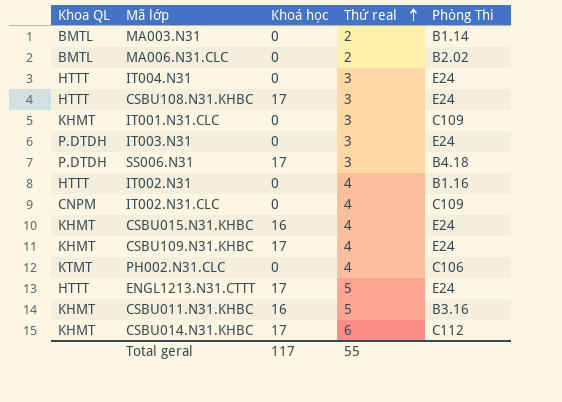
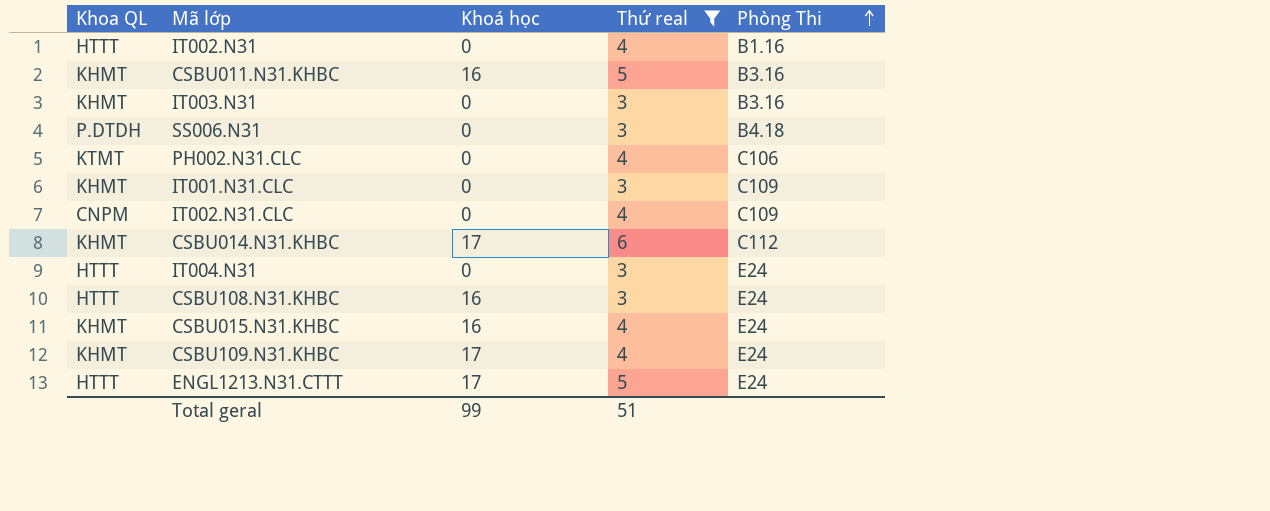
filter: none -> Thứ real != 2
row order: Thứ real ascending -> Phòng Thi ascending
IT003.N31 | Khoa QL: P.DTDH -> KHMT
IT003.N31 | Phòng Thi: E24 -> B3.16
SS006.N31 | Khoá học: 17 -> 0
CSBU108.N31.KHBC | Khoá học: 17 -> 16
Total geral | Khoá học: 117 -> 99
Total geral | Thứ real: 55 -> 51

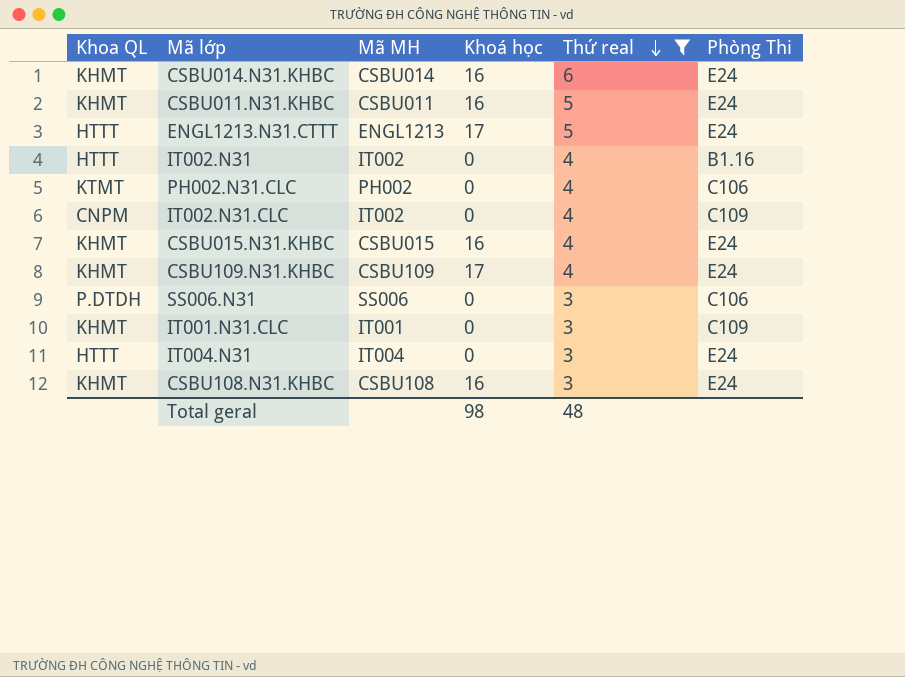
row order: Phòng Thi ascending -> Thứ real descending
column Mã MH | position: none -> 3
row IT003.N31: KHMT | 0 | 3 | B3.16 -> none
CSBU014.N31.KHBC | Khoá học: 17 -> 16
CSBU014.N31.KHBC | Phòng Thi: C112 -> E24
CSBU011.N31.KHBC | Phòng Thi: B3.16 -> E24
SS006.N31 | Phòng Thi: B4.18 -> C106
CSBU108.N31.KHBC | Khoa QL: HTTT -> KHMT
Total geral | Khoá học: 99 -> 98
Total geral | Thứ real: 51 -> 48

